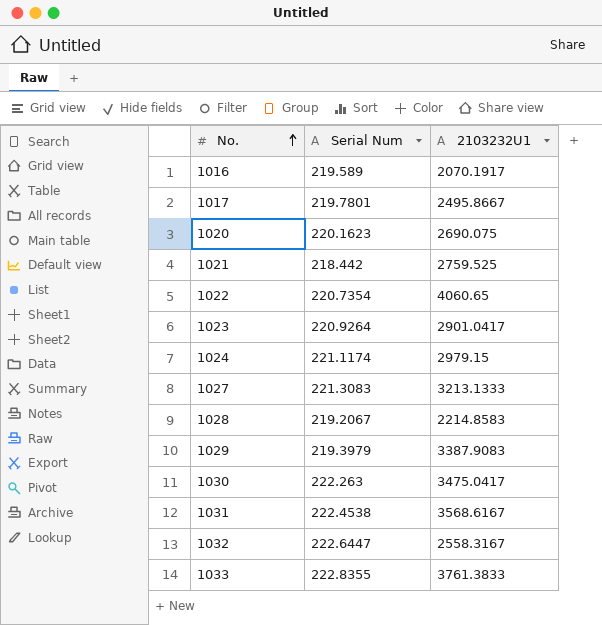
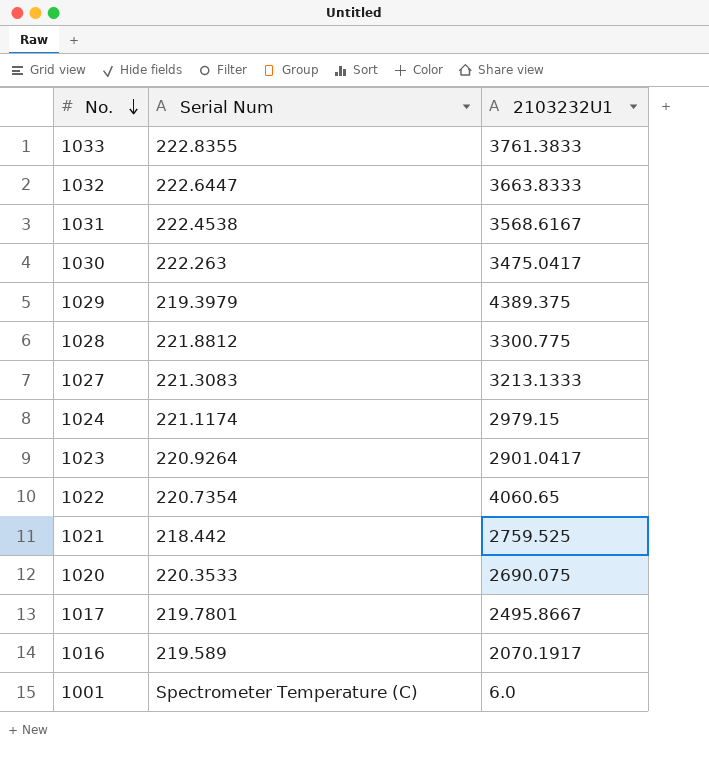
row order: No. ascending -> No. descending
1032 | 2103232U1: 2558.3167 -> 3663.8333
1029 | 2103232U1: 3387.9083 -> 4389.375
1028 | Serial Num: 219.2067 -> 221.8812
1028 | 2103232U1: 2214.8583 -> 3300.775
1020 | Serial Num: 220.1623 -> 220.3533
row 1001: none -> Spectrometer Temperature (C) | 6.0

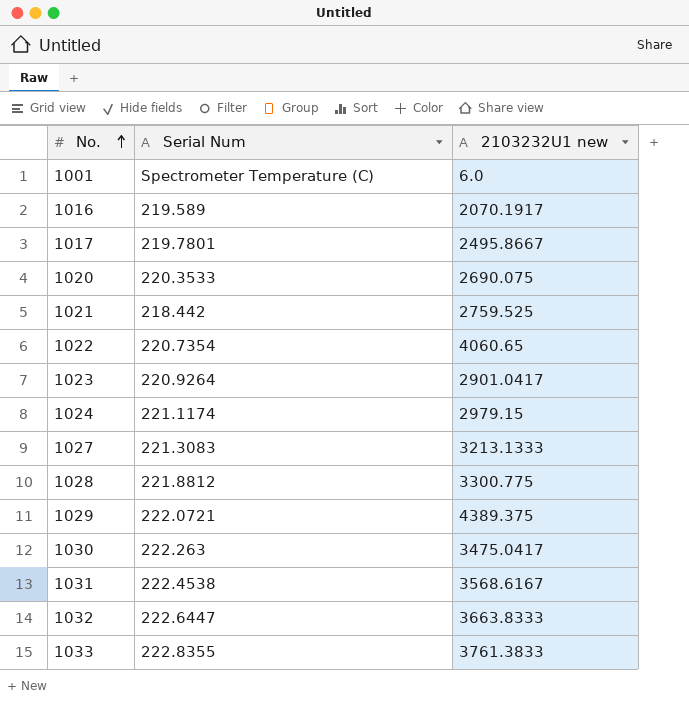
row order: No. descending -> No. ascending
column name: 2103232U1 -> 2103232U1 new
1029 | Serial Num: 219.3979 -> 222.0721

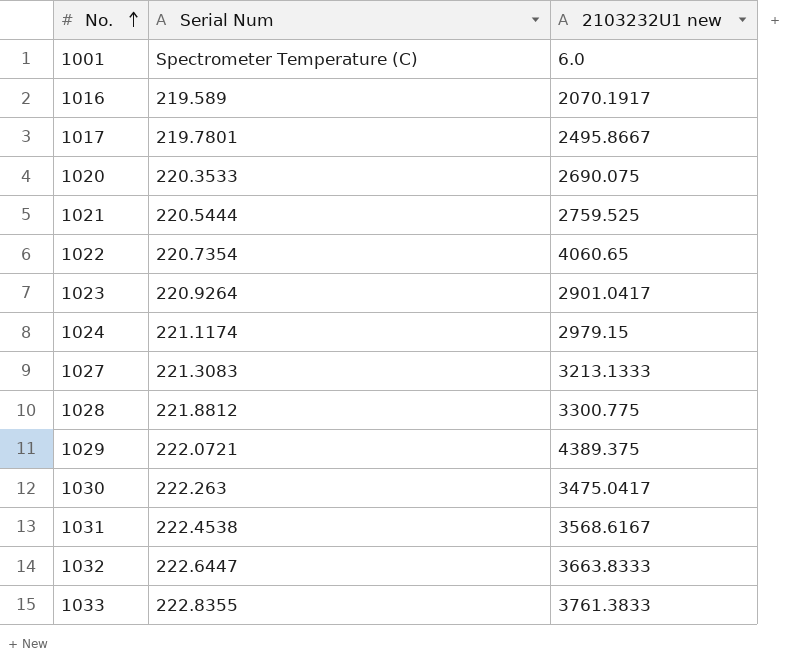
1021 | Serial Num: 218.442 -> 220.5444

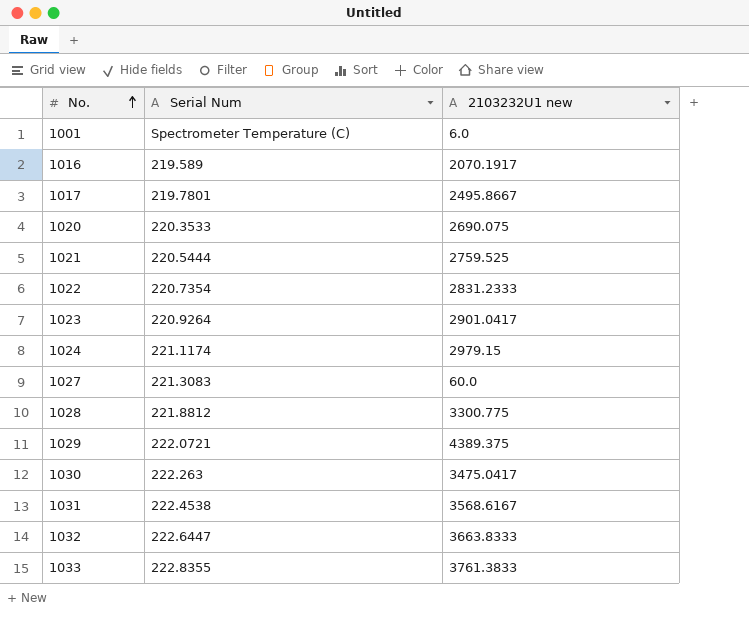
1022 | 2103232U1 new: 4060.65 -> 2831.2333
1027 | 2103232U1 new: 3213.1333 -> 60.0

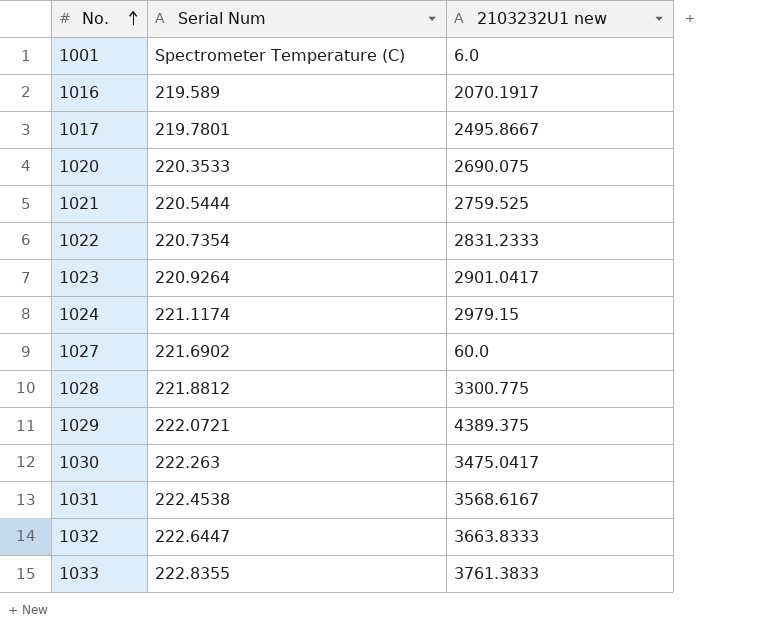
1027 | Serial Num: 221.3083 -> 221.6902

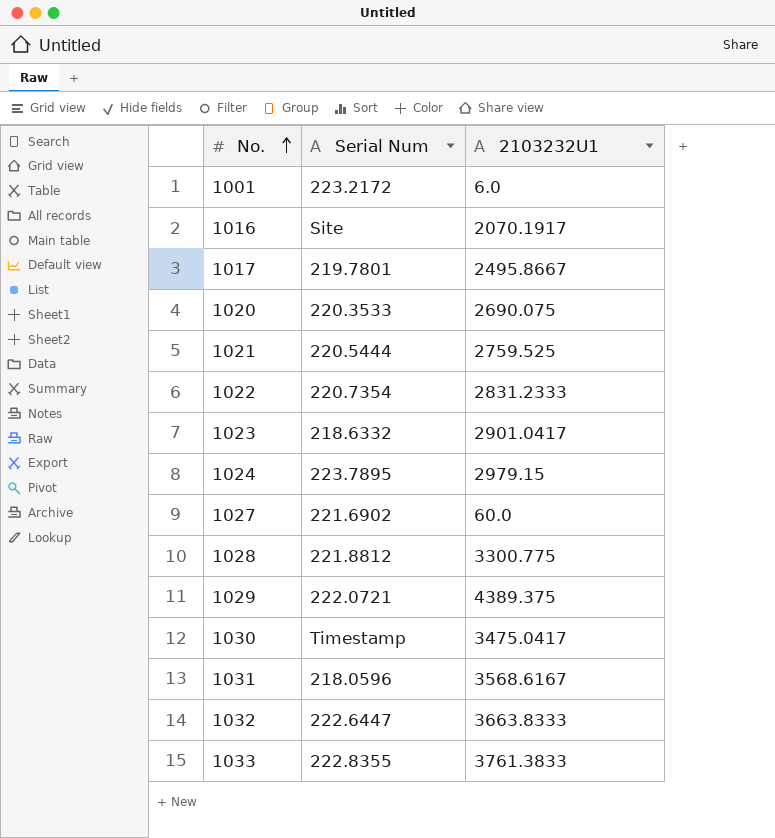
column name: 2103232U1 new -> 2103232U1
1001 | Serial Num: Spectrometer Temperature (C) -> 223.2172
1016 | Serial Num: 219.589 -> Site
1023 | Serial Num: 220.9264 -> 218.6332
1024 | Serial Num: 221.1174 -> 223.7895
1030 | Serial Num: 222.263 -> Timestamp
1031 | Serial Num: 222.4538 -> 218.0596

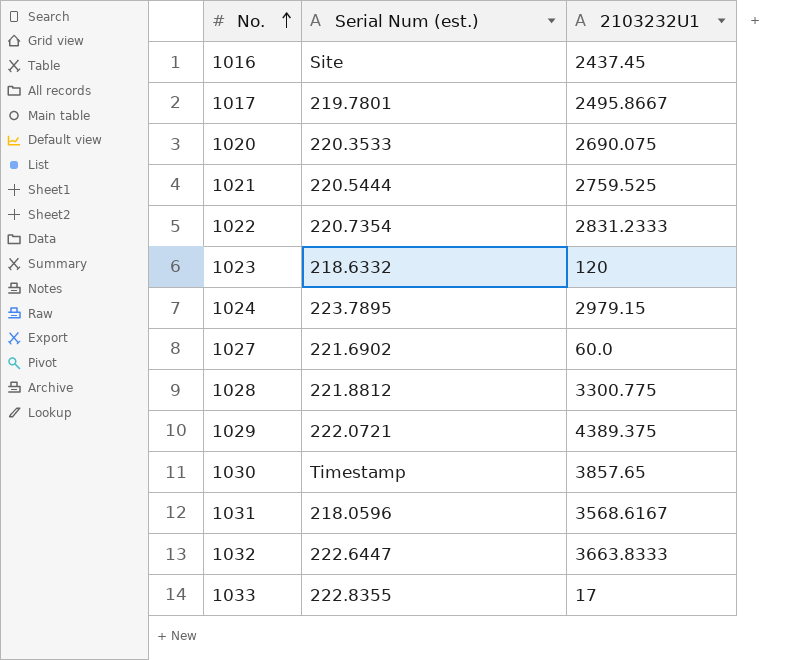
column name: Serial Num -> Serial Num (est.)
row 1001: 223.2172 | 6.0 -> none
1016 | 2103232U1: 2070.1917 -> 2437.45
1023 | 2103232U1: 2901.0417 -> 120
1030 | 2103232U1: 3475.0417 -> 3857.65
1033 | 2103232U1: 3761.3833 -> 17

